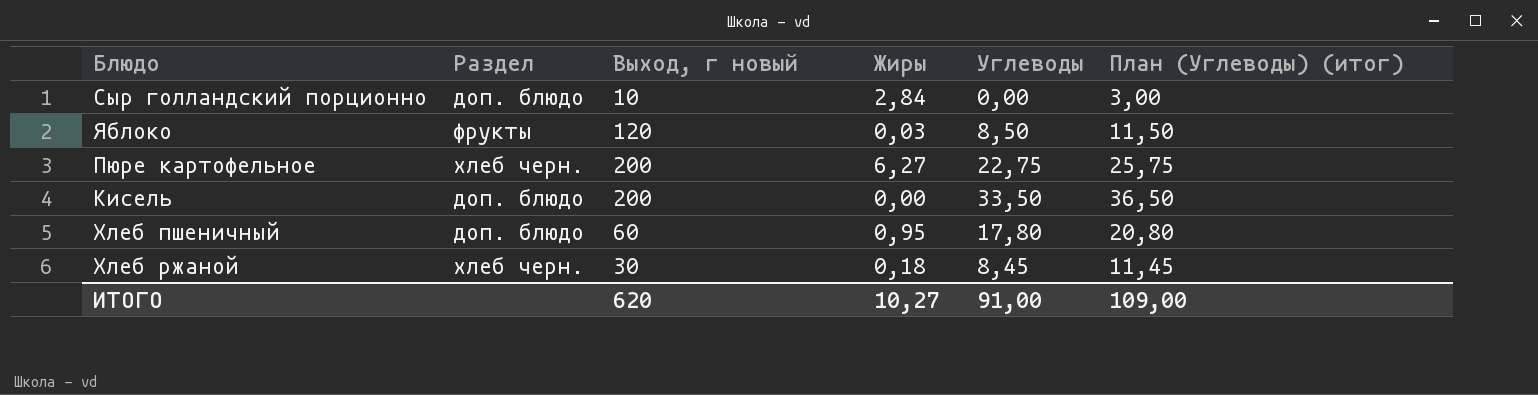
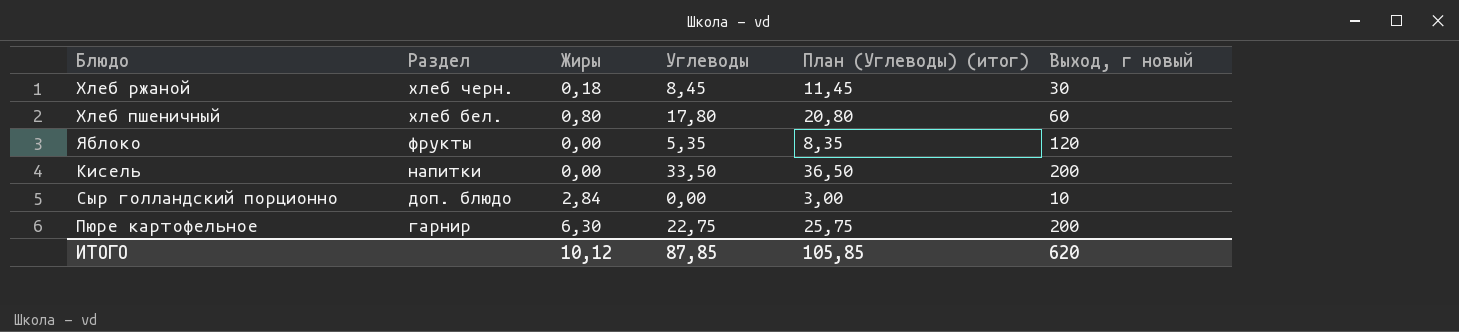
row order: none -> Раздел descending
column Выход, г новый | position: 3 -> 6
Хлеб пшеничный | Раздел: доп. блюдо -> хлеб бел.
Хлеб пшеничный | Жиры: 0,95 -> 0,80
Яблоко | Жиры: 0,03 -> 0,00
Яблоко | Углеводы: 8,50 -> 5,35
Яблоко | План (Углеводы) (итог): 11,50 -> 8,35
Кисель | Раздел: доп. блюдо -> напитки
Пюре картофельное | Раздел: хлеб черн. -> гарнир
Пюре картофельное | Жиры: 6,27 -> 6,30
ИТОГО | Жиры: 10,27 -> 10,12
ИТОГО | Углеводы: 91,00 -> 87,85
ИТОГО | План (Углеводы) (итог): 109,00 -> 105,85

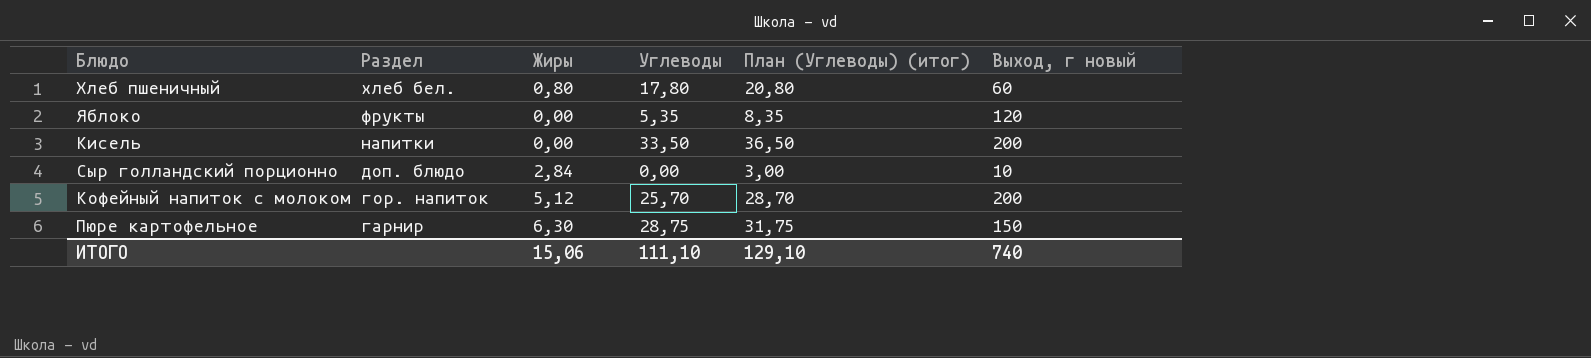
row Хлеб ржаной: хлеб черн. | 0,18 | 8,45 | 11,45 | 30 -> none
row Кофейный напиток с молоком: none -> гор. напиток | 5,12 | 25,70 | 28,70 | 200
Пюре картофельное | Углеводы: 22,75 -> 28,75
Пюре картофельное | План (Углеводы) (итог): 25,75 -> 31,75
Пюре картофельное | Выход, г новый: 200 -> 150
ИТОГО | Жиры: 10,12 -> 15,06
ИТОГО | Углеводы: 87,85 -> 111,10
ИТОГО | План (Углеводы) (итог): 105,85 -> 129,10
ИТОГО | Выход, г новый: 620 -> 740

